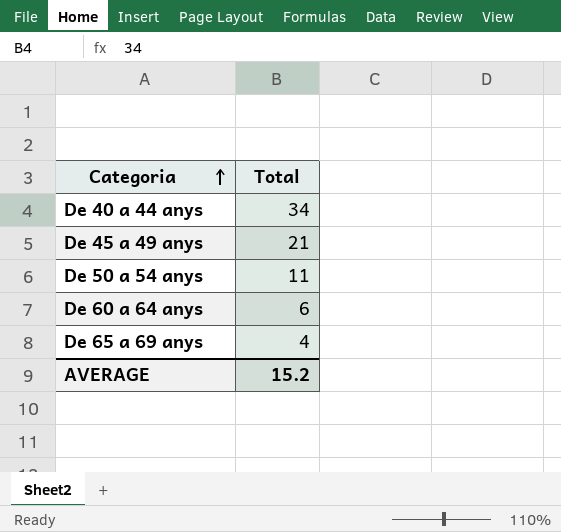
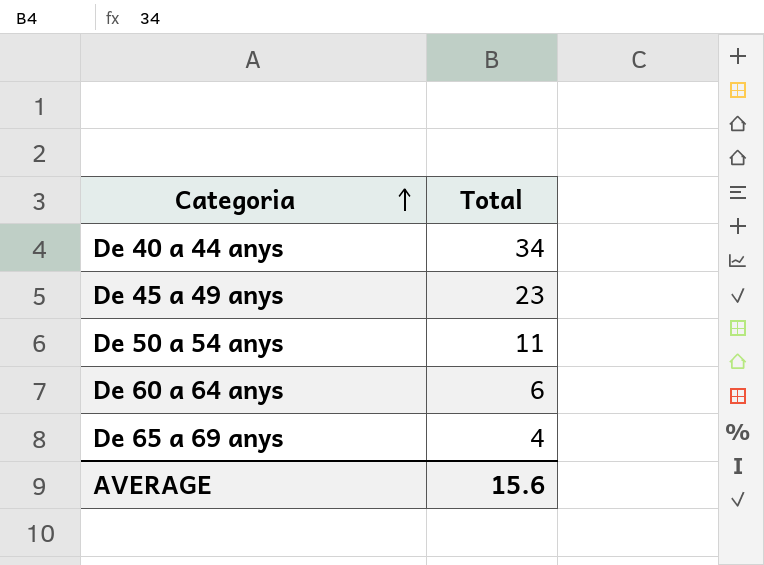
De 45 a 49 anys | Total: 21 -> 23
AVERAGE | Total: 15.2 -> 15.6

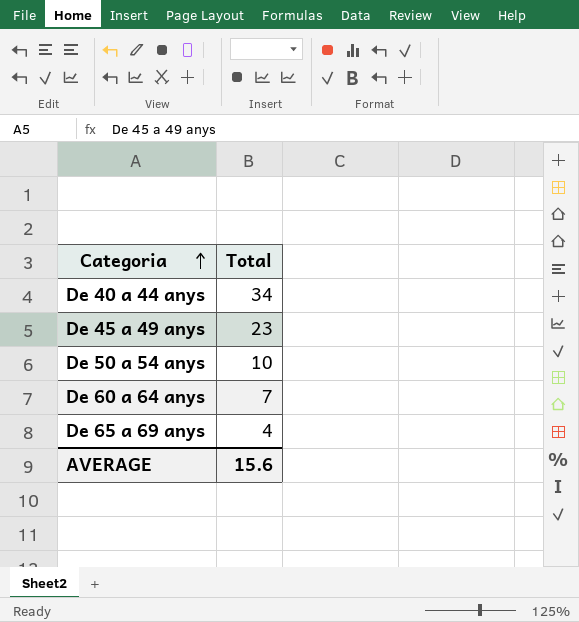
De 50 a 54 anys | Total: 11 -> 10
De 60 a 64 anys | Total: 6 -> 7

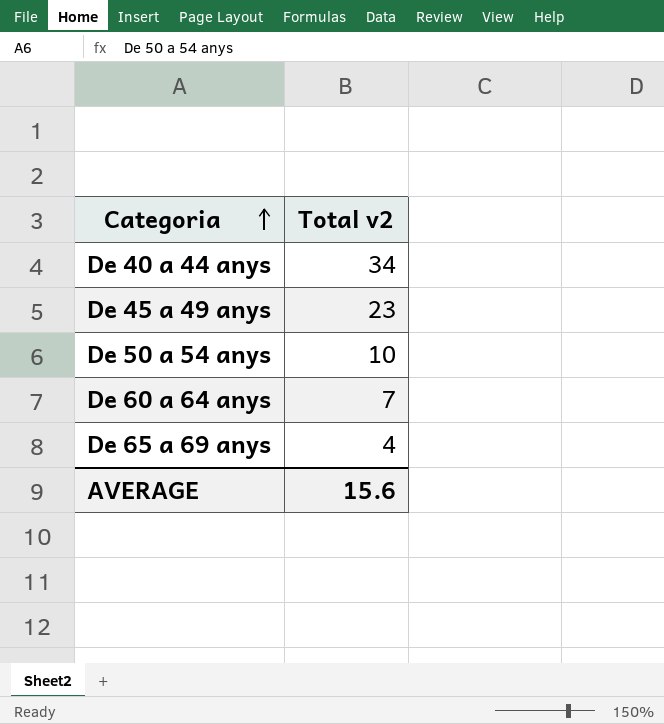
column name: Total -> Total v2

